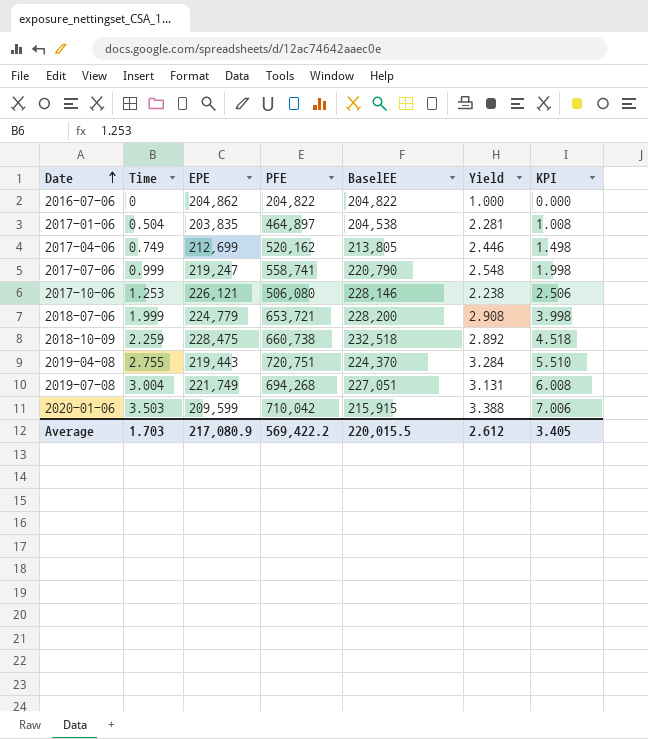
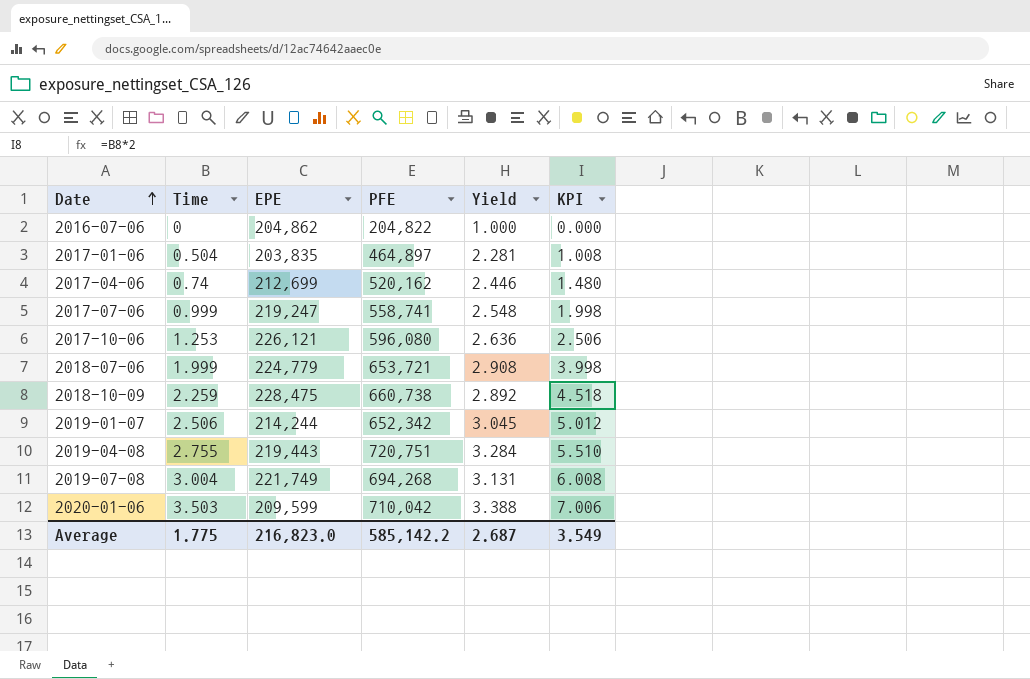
column BaselEE | position: 5 -> none
2017-04-06 | Time: 0.749 -> 0.74
2017-04-06 | KPI: 1.498 -> 1.480
2017-10-06 | PFE: 506,080 -> 596,080
2017-10-06 | Yield: 2.238 -> 2.636
row 2019-01-07: none -> 2.506 | 214,244 | 652,342 | 3.045 | 5.012
Average | Time: 1.703 -> 1.775
Average | EPE: 217,080.9 -> 216,823.0
Average | PFE: 569,422.2 -> 585,142.2
Average | Yield: 2.612 -> 2.687
Average | KPI: 3.405 -> 3.549

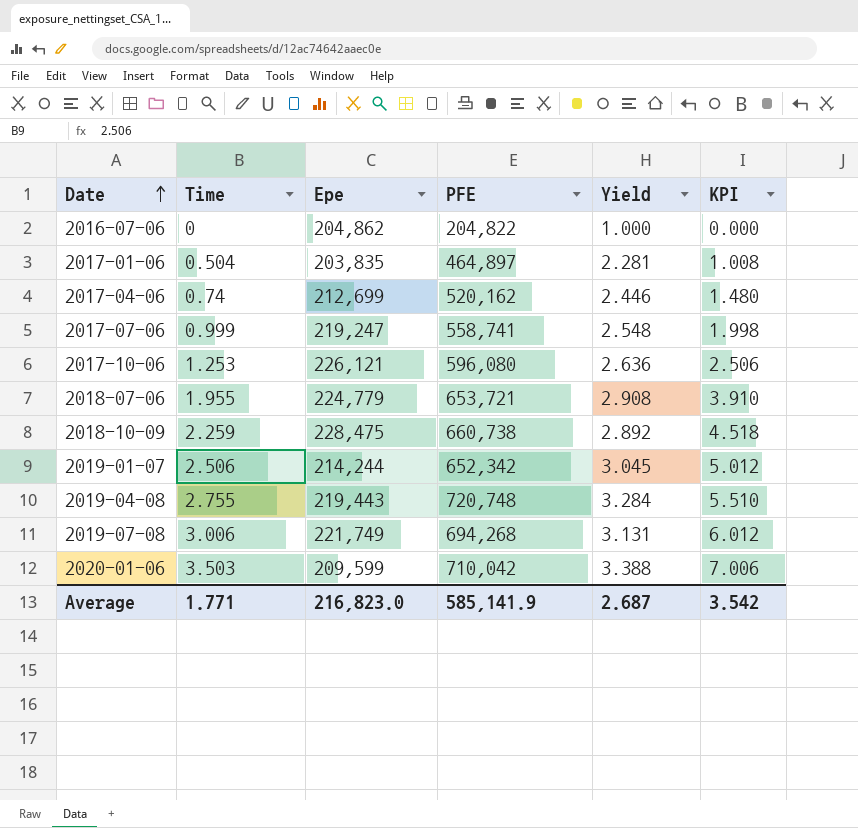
column name: EPE -> Epe
2018-07-06 | Time: 1.999 -> 1.955
2018-07-06 | KPI: 3.998 -> 3.910
2019-04-08 | PFE: 720,751 -> 720,748
2019-07-08 | Time: 3.004 -> 3.006
2019-07-08 | KPI: 6.008 -> 6.012
Average | Time: 1.775 -> 1.771
Average | PFE: 585,142.2 -> 585,141.9
Average | KPI: 3.549 -> 3.542

